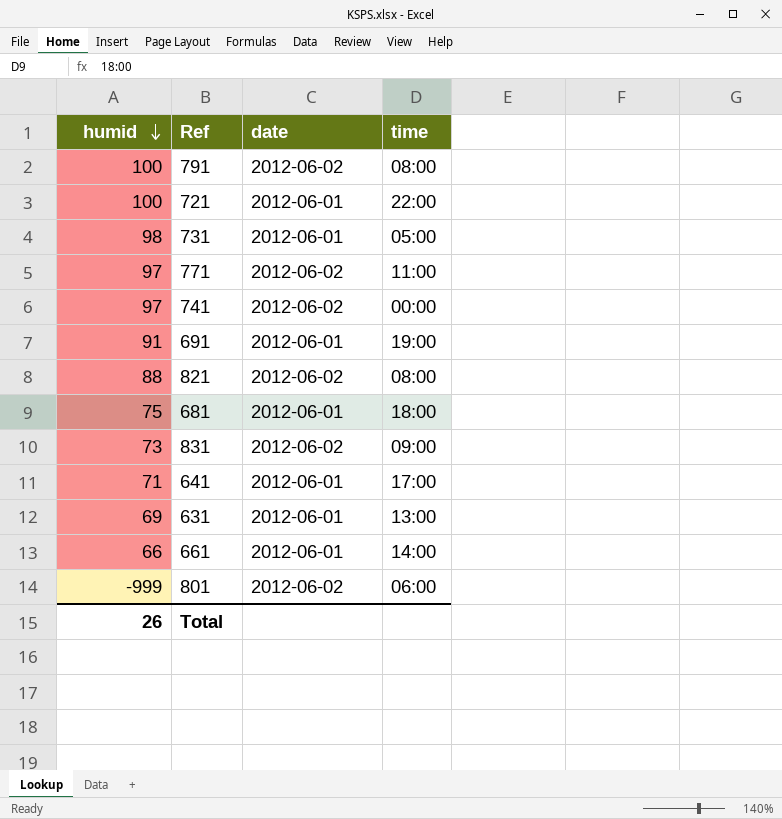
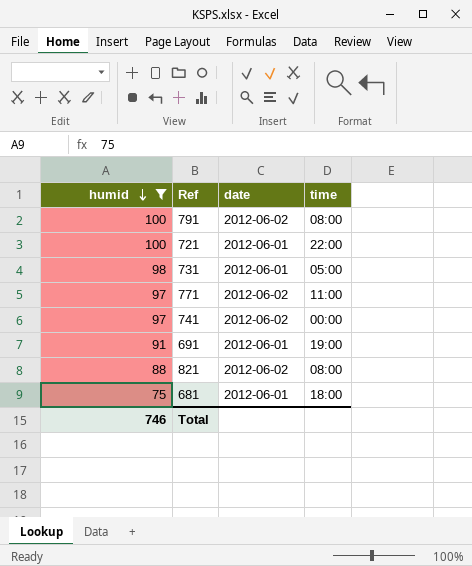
filter: none -> humid >= 75
Total | humid: 26 -> 746

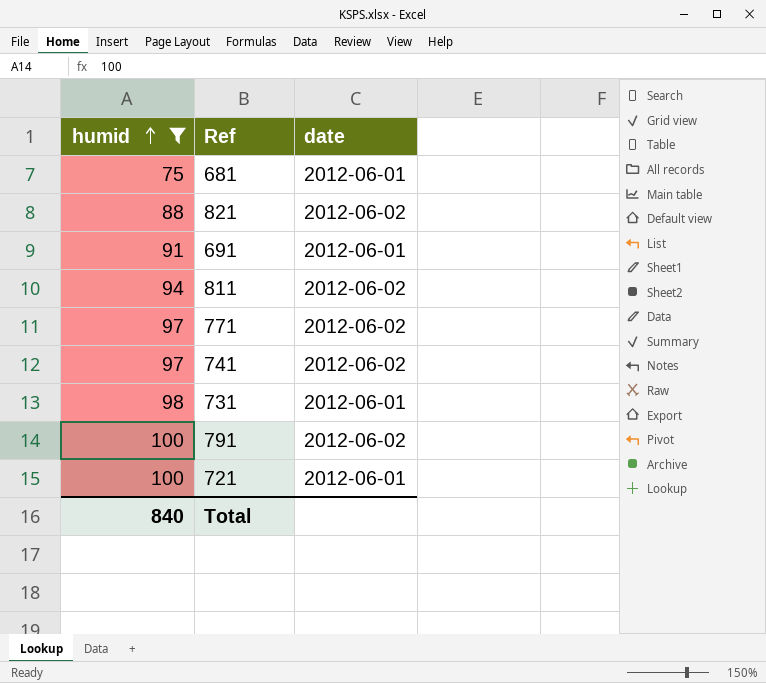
row order: humid descending -> humid ascending
column time | position: 4 -> none
row 811: none -> 94 | 2012-06-02
Total | humid: 746 -> 840

